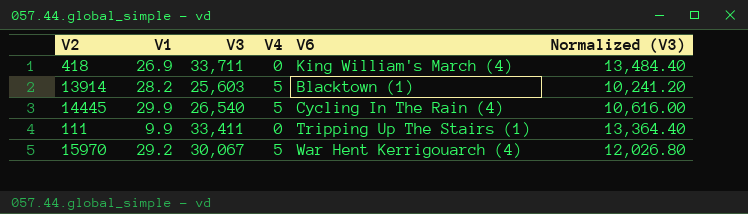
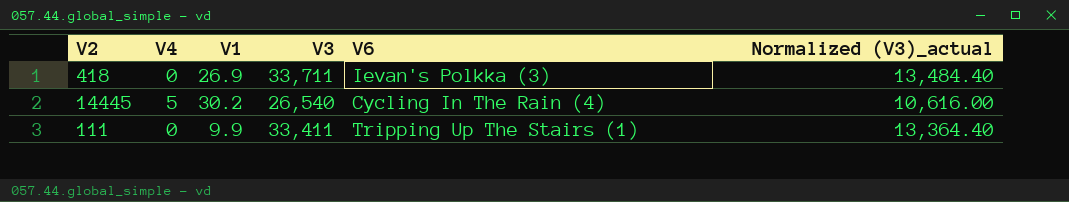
column V4 | position: 4 -> 2
column name: Normalized (V3) -> Normalized (V3)_actual
row 13914: 28.2 | 25,603 | 5 | Blacktown (1) | 10,241.20 -> none
row 15970: 29.2 | 30,067 | 5 | War Hent Kerrigouarch (4) | 12,026.80 -> none
418 | V6: King William's March (4) -> Ievan's Polkka (3)
14445 | V1: 29.9 -> 30.2

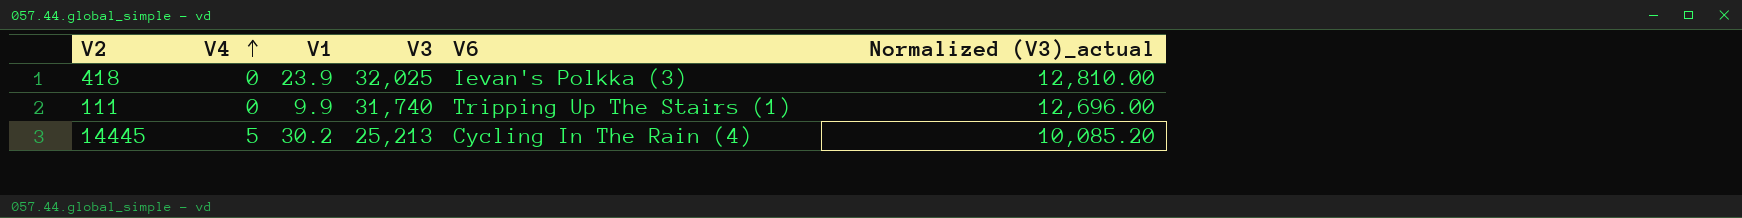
row order: none -> V4 ascending
418 | V1: 26.9 -> 23.9
418 | V3: 33,711 -> 32,025
418 | Normalized (V3)_actual: 13,484.40 -> 12,810.00
111 | V3: 33,411 -> 31,740
111 | Normalized (V3)_actual: 13,364.40 -> 12,696.00
14445 | V3: 26,540 -> 25,213
14445 | Normalized (V3)_actual: 10,616.00 -> 10,085.20

